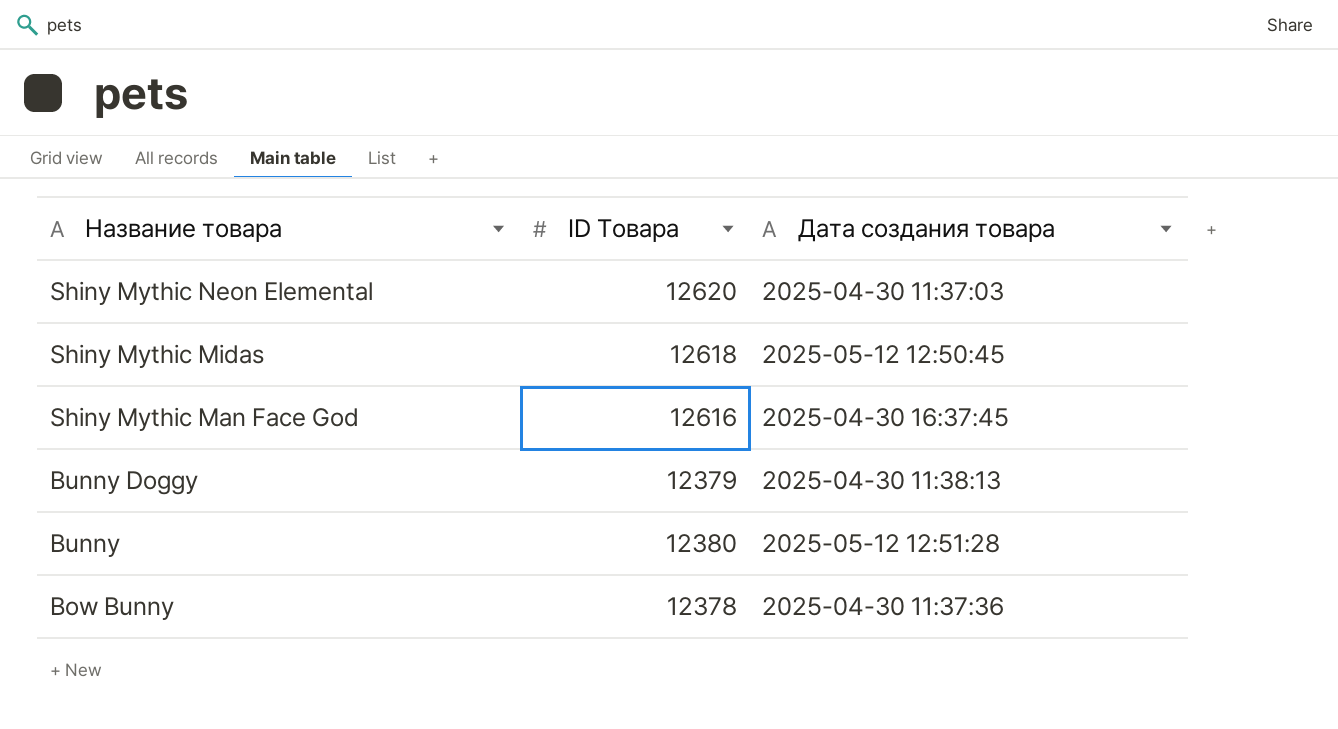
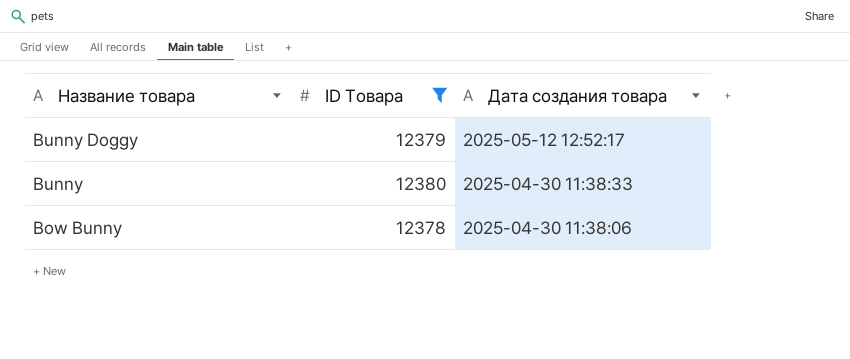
filter: none -> ID Товара <= 12380
Bunny Doggy | Дата создания товара: 2025-04-30 11:38:13 -> 2025-05-12 12:52:17
Bunny | Дата создания товара: 2025-05-12 12:51:28 -> 2025-04-30 11:38:33
Bow Bunny | Дата создания товара: 2025-04-30 11:37:36 -> 2025-04-30 11:38:06

